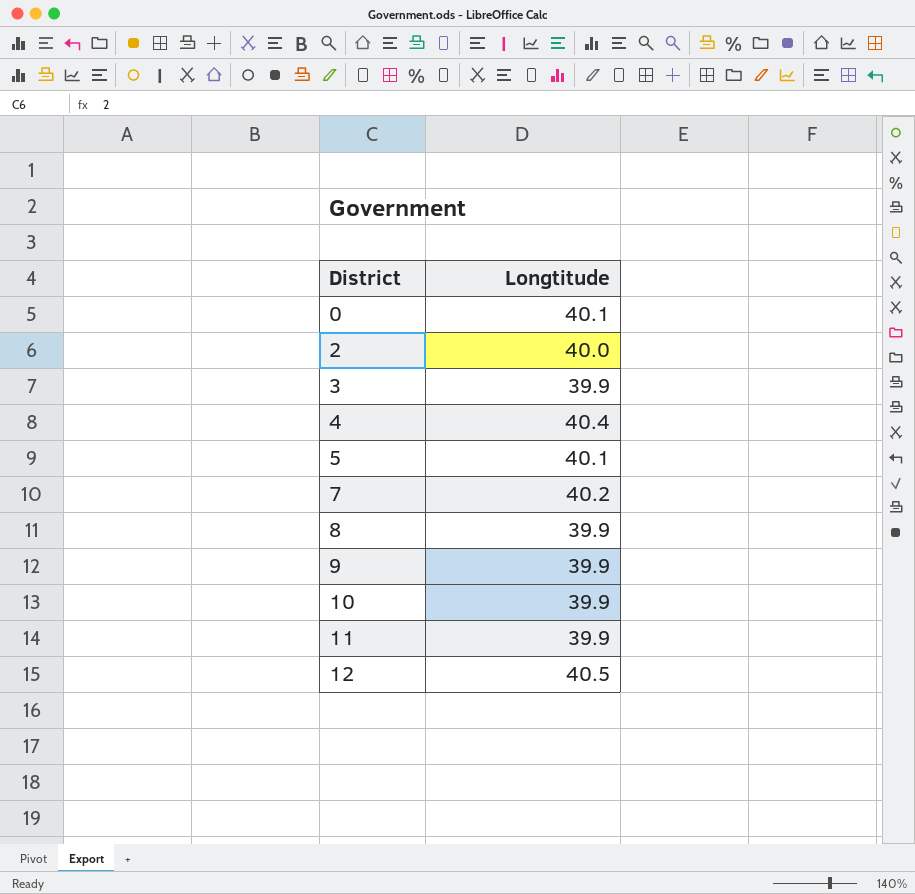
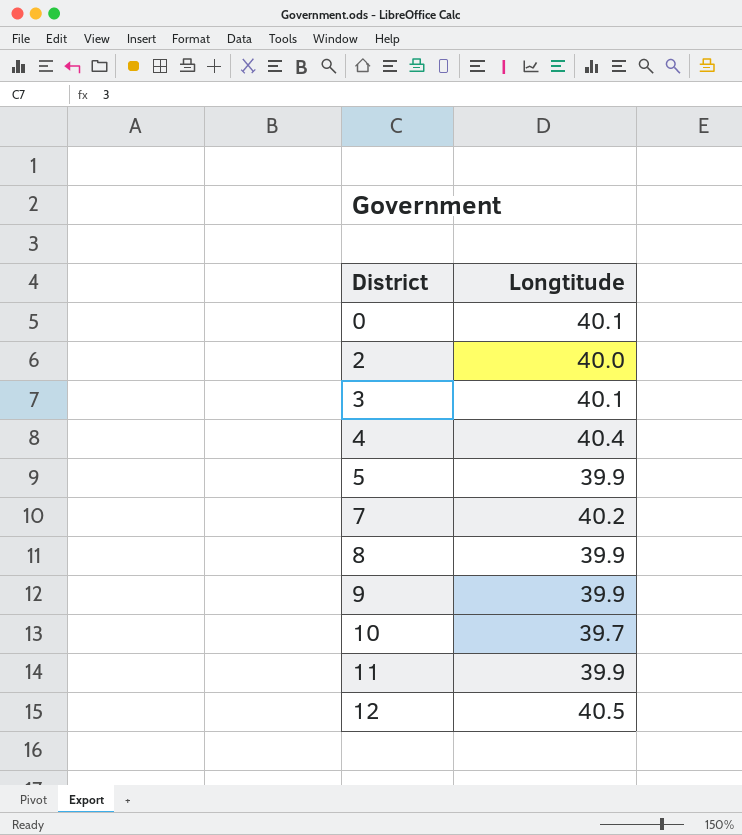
3 | Longtitude: 39.9 -> 40.1
5 | Longtitude: 40.1 -> 39.9
10 | Longtitude: 39.9 -> 39.7

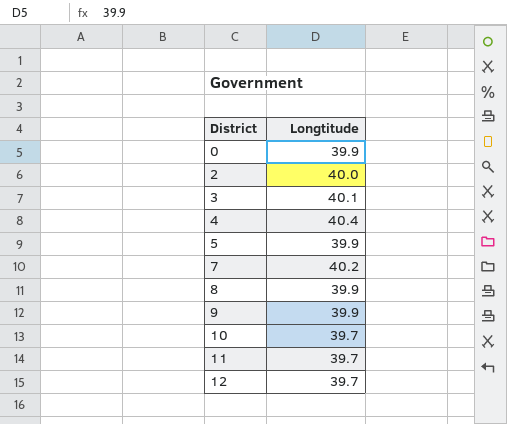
0 | Longtitude: 40.1 -> 39.9
11 | Longtitude: 39.9 -> 39.7
12 | Longtitude: 40.5 -> 39.7

